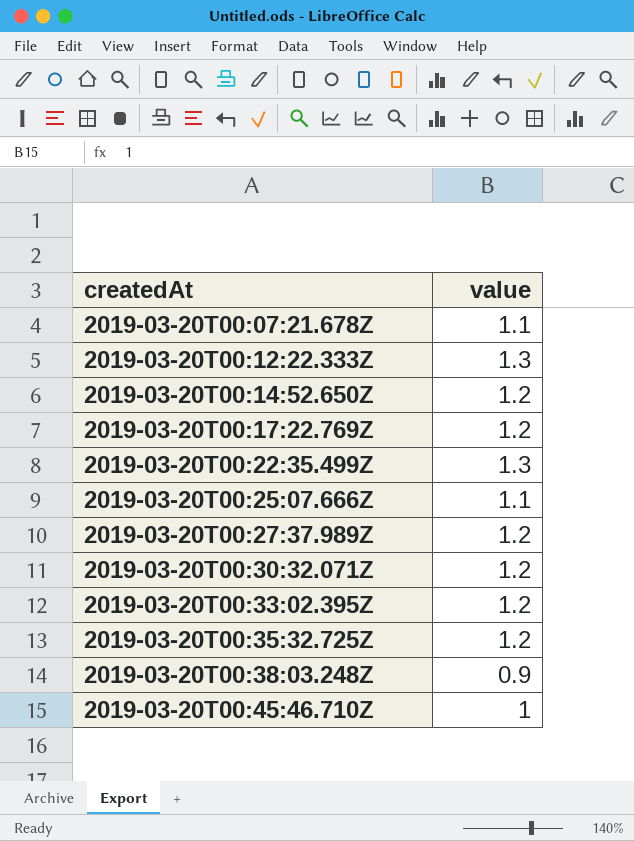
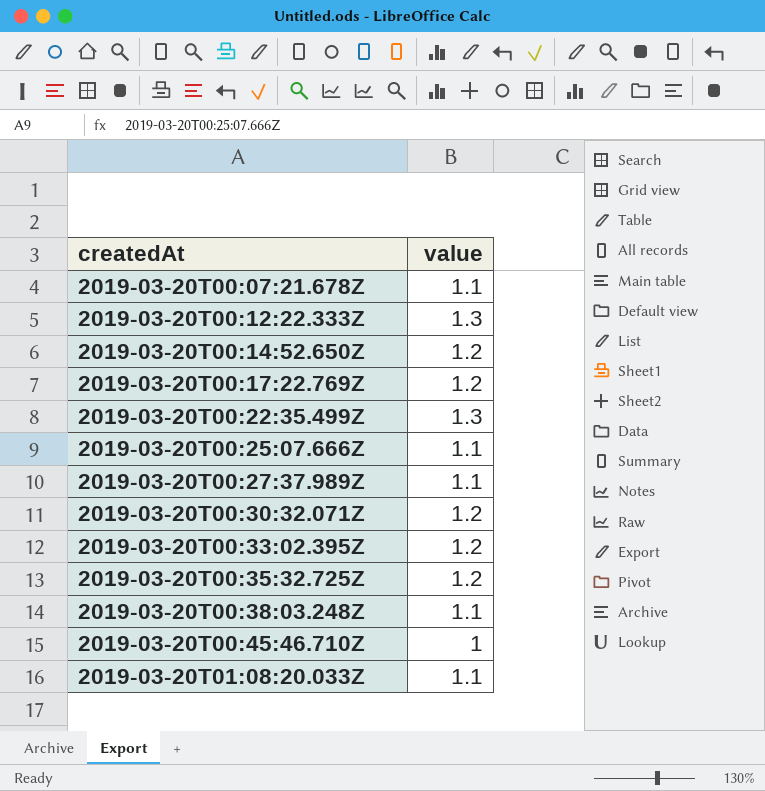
2019-03-20T00:27:37.989Z | value: 1.2 -> 1.1
2019-03-20T00:38:03.248Z | value: 0.9 -> 1.1
row 2019-03-20T01:08:20.033Z: none -> 1.1

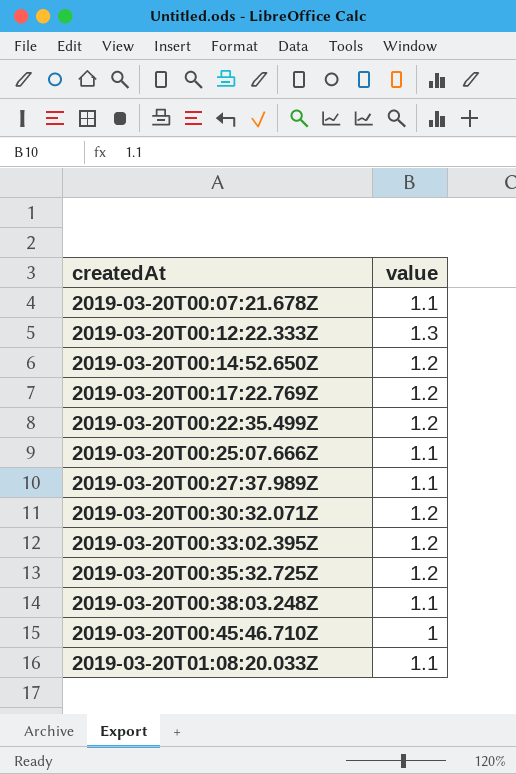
2019-03-20T00:22:35.499Z | value: 1.3 -> 1.2

